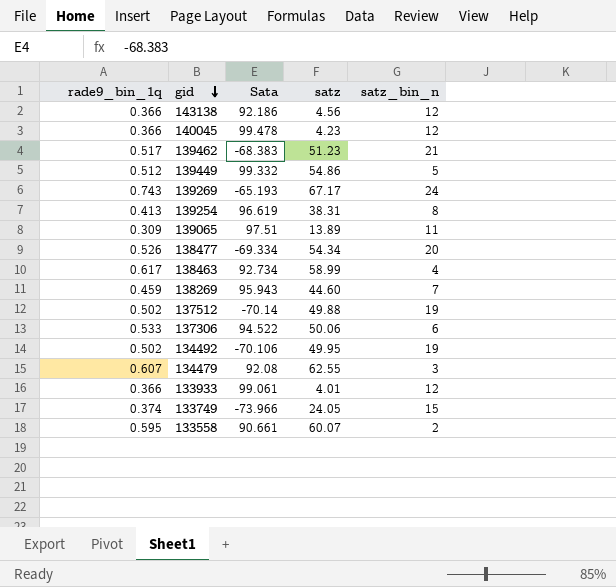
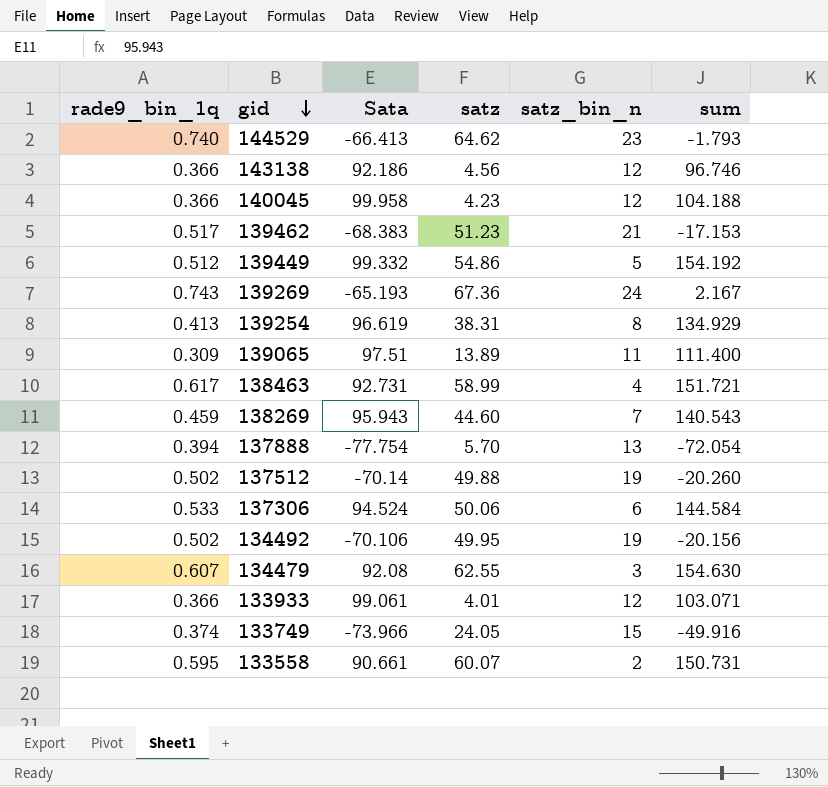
column sum | formula: none -> [Sata] + [satz]
row 138477: 0.526 | -69.334 | 54.34 | 20 -> none
row 144529: none -> 0.740 | -66.413 | 64.62 | 23 | -1.793
140045 | Sata: 99.478 -> 99.958
139269 | satz: 67.17 -> 67.36
138463 | Sata: 92.734 -> 92.731
row 137888: none -> 0.394 | -77.754 | 5.70 | 13 | -72.054
137306 | Sata: 94.522 -> 94.524

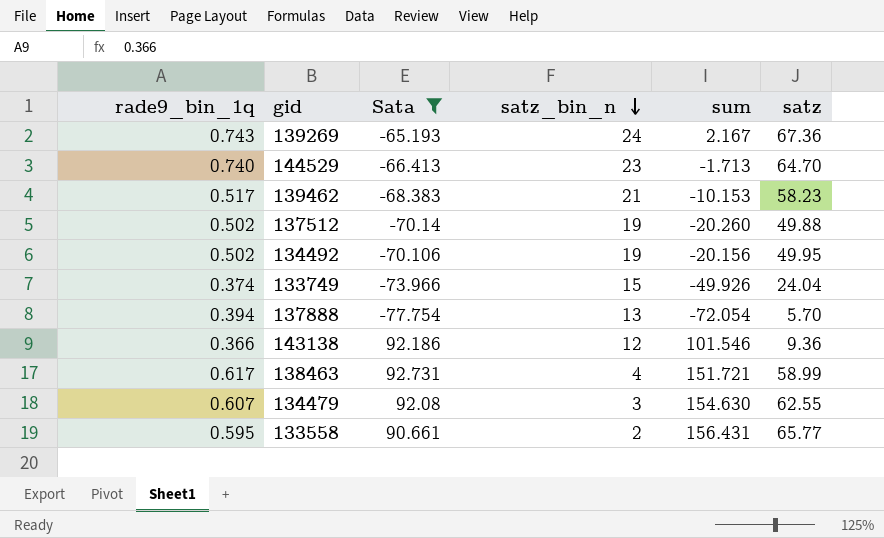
filter: none -> Sata <= 92.731
row order: gid descending -> satz_bin_n descending
column satz | position: 4 -> 6
144529 | sum: -1.793 -> -1.713
144529 | satz: 64.62 -> 64.70
139462 | sum: -17.153 -> -10.153
139462 | satz: 51.23 -> 58.23
133749 | sum: -49.916 -> -49.926
133749 | satz: 24.05 -> 24.04
143138 | sum: 96.746 -> 101.546
143138 | satz: 4.56 -> 9.36
133558 | sum: 150.731 -> 156.431
133558 | satz: 60.07 -> 65.77

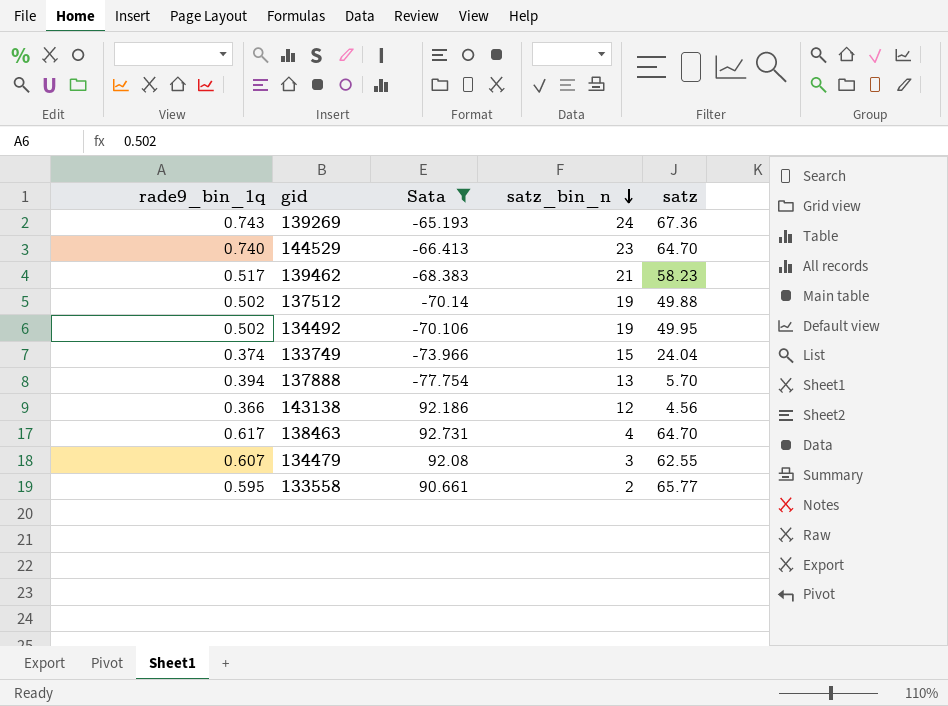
column sum | formula: [Sata] + [satz] -> none
143138 | satz: 9.36 -> 4.56
138463 | satz: 58.99 -> 64.70

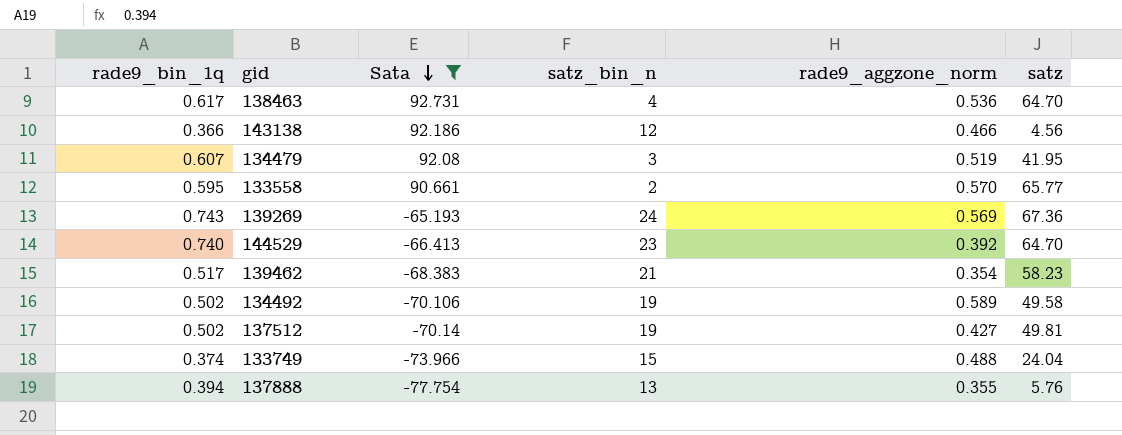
row order: satz_bin_n descending -> Sata descending
column rade9_aggzone_norm | position: none -> 5
134479 | satz: 62.55 -> 41.95
134492 | satz: 49.95 -> 49.58
137512 | satz: 49.88 -> 49.81
137888 | satz: 5.70 -> 5.76

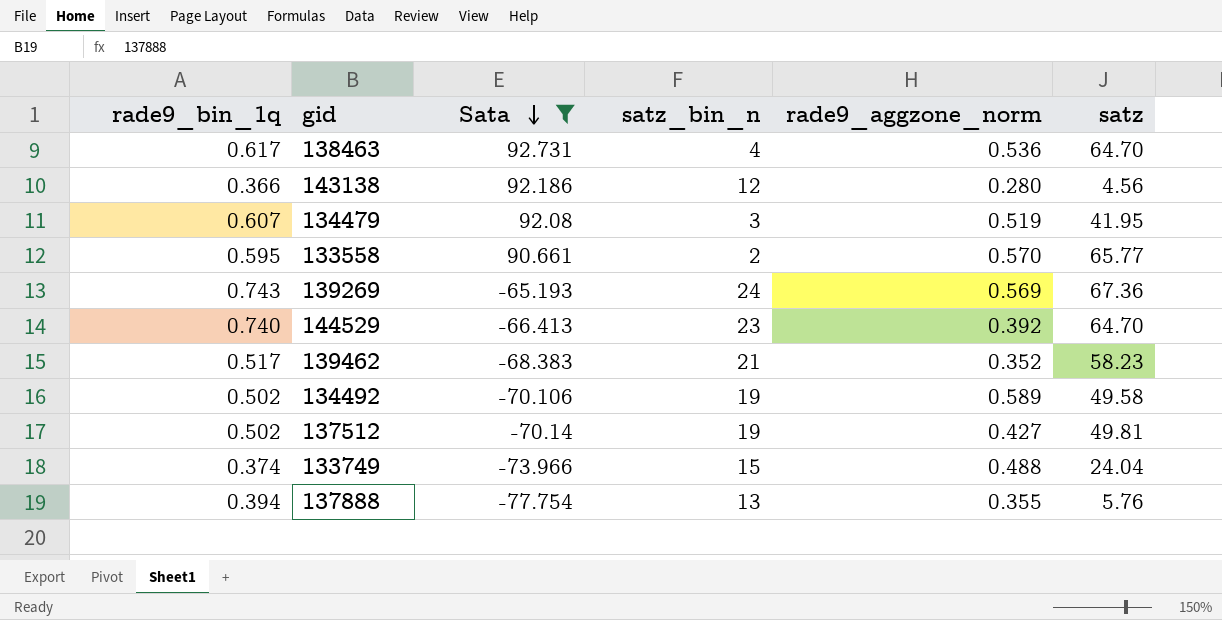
143138 | rade9_aggzone_norm: 0.466 -> 0.280
139462 | rade9_aggzone_norm: 0.354 -> 0.352

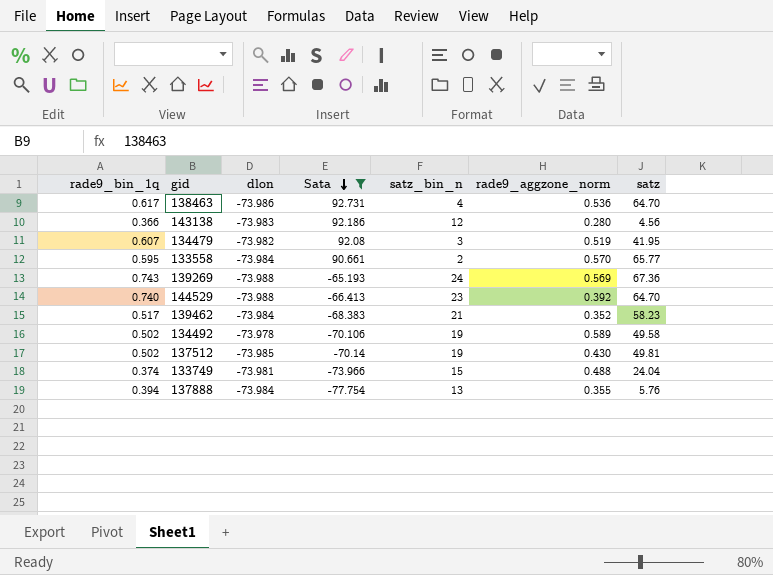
column dlon | position: none -> 3
137512 | rade9_aggzone_norm: 0.427 -> 0.430

